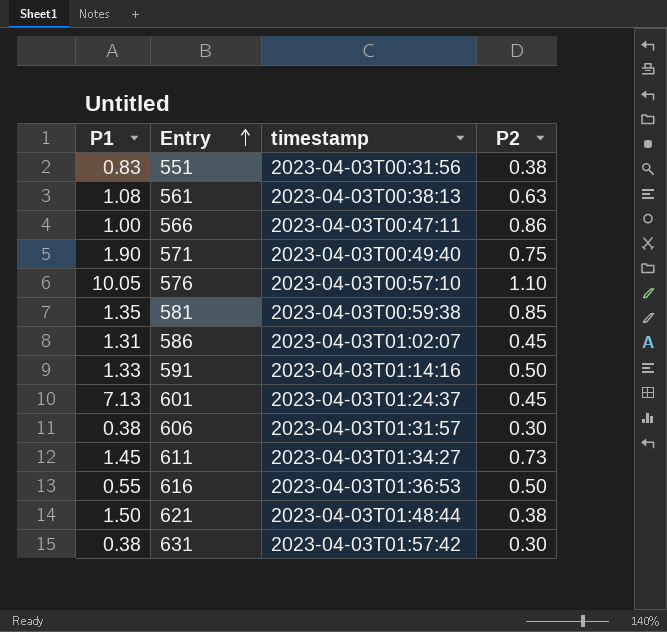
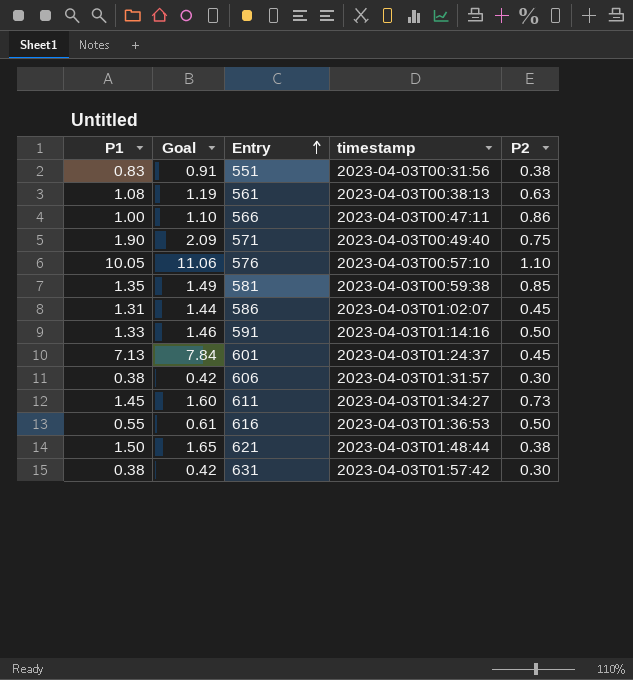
column Goal | formula: none -> [P1] * 1.1

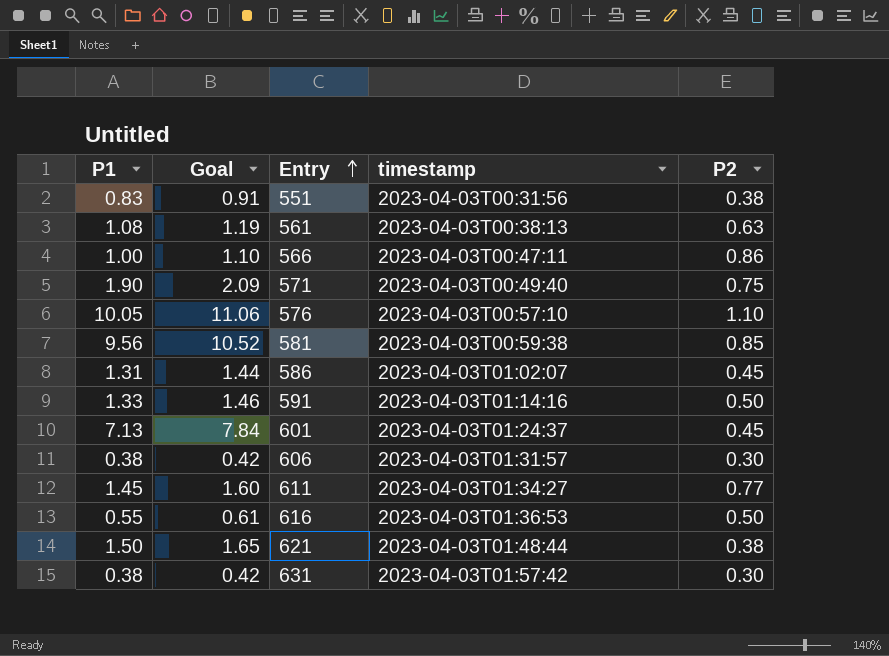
581 | P1: 1.35 -> 9.56
581 | Goal: 1.49 -> 10.52
611 | P2: 0.73 -> 0.77

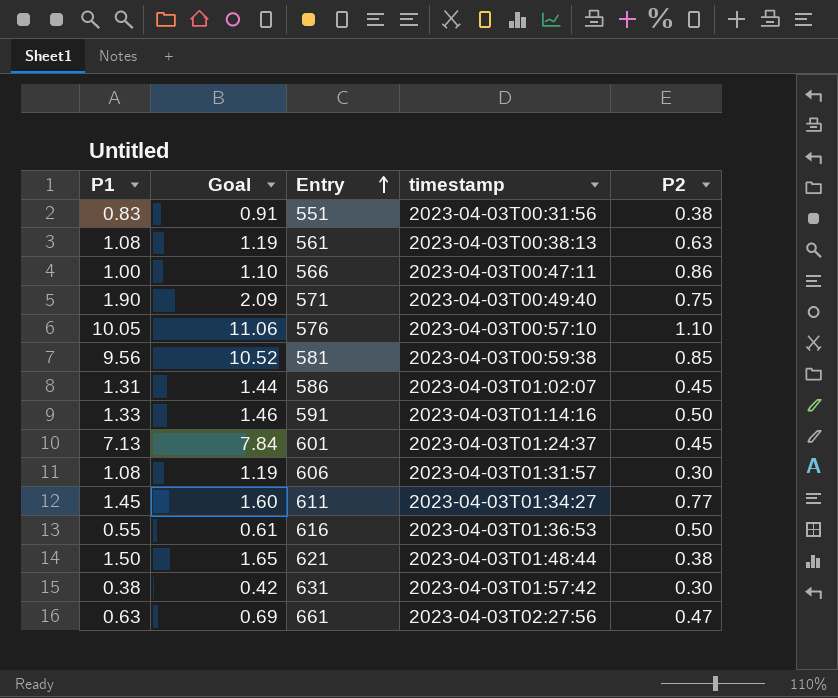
606 | P1: 0.38 -> 1.08
606 | Goal: 0.42 -> 1.19
row 661: none -> 0.63 | 0.69 | 2023-04-03T02:27:56 | 0.47

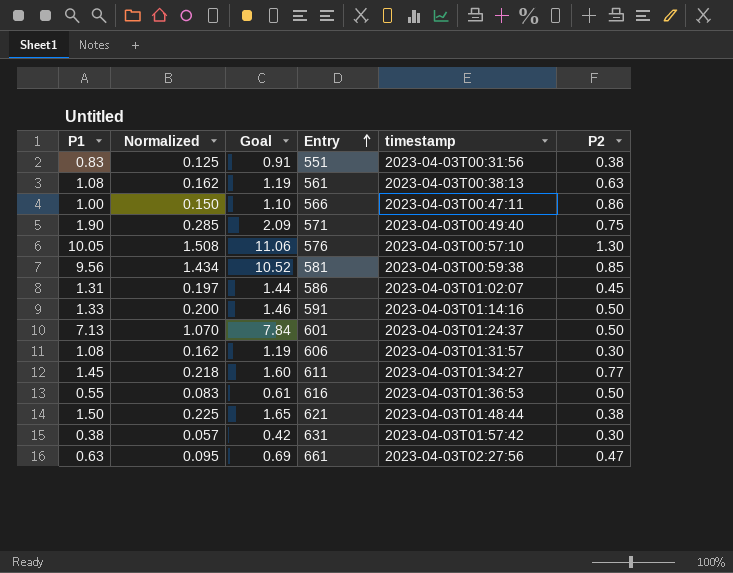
column Normalized | formula: none -> [P1] * 0.15
576 | P2: 1.10 -> 1.30
601 | P2: 0.45 -> 0.50

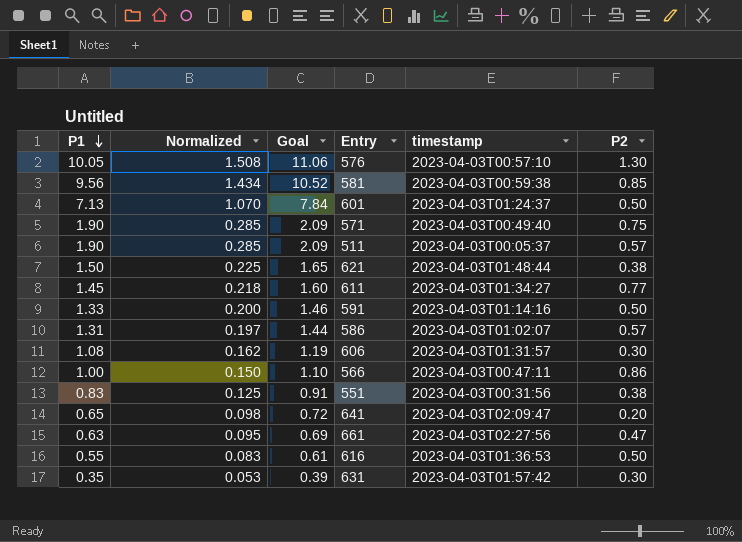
row order: Entry ascending -> P1 descending
row 561: 1.08 | 0.162 | 1.19 | 2023-04-03T00:38:13 | 0.63 -> none
row 511: none -> 1.90 | 0.285 | 2.09 | 2023-04-03T00:05:37 | 0.57
586 | P2: 0.45 -> 0.57
row 641: none -> 0.65 | 0.098 | 0.72 | 2023-04-03T02:09:47 | 0.20
631 | P1: 0.38 -> 0.35
631 | Normalized: 0.057 -> 0.053
631 | Goal: 0.42 -> 0.39

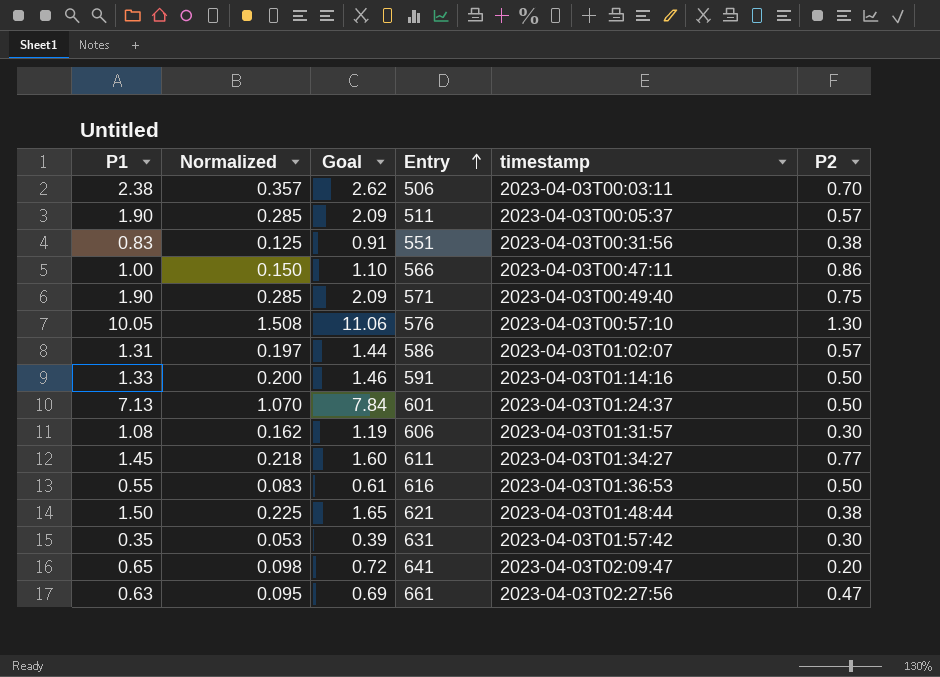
row order: P1 descending -> Entry ascending
row 581: 9.56 | 1.434 | 10.52 | 2023-04-03T00:59:38 | 0.85 -> none
row 506: none -> 2.38 | 0.357 | 2.62 | 2023-04-03T00:03:11 | 0.70

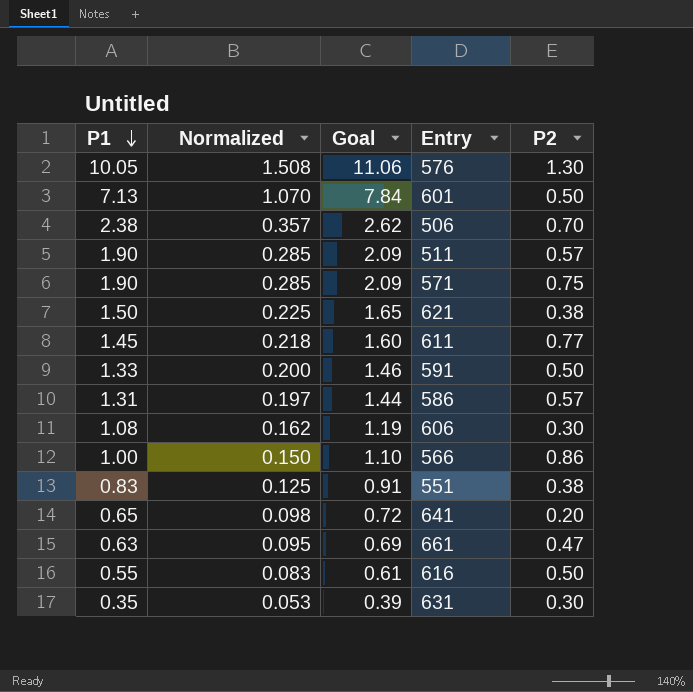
row order: Entry ascending -> P1 descending
column timestamp | position: 5 -> none

